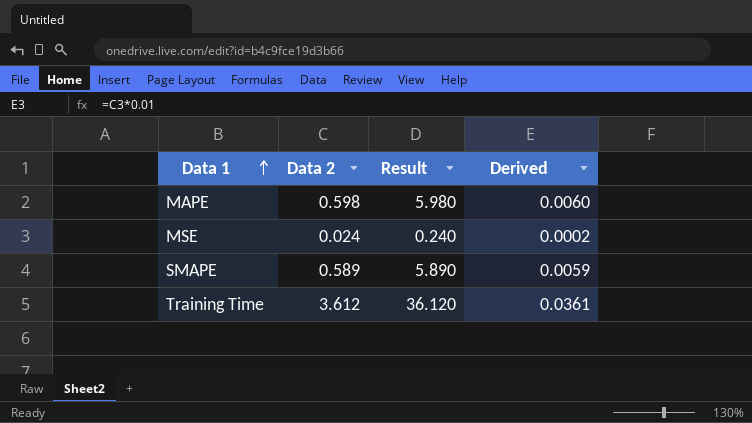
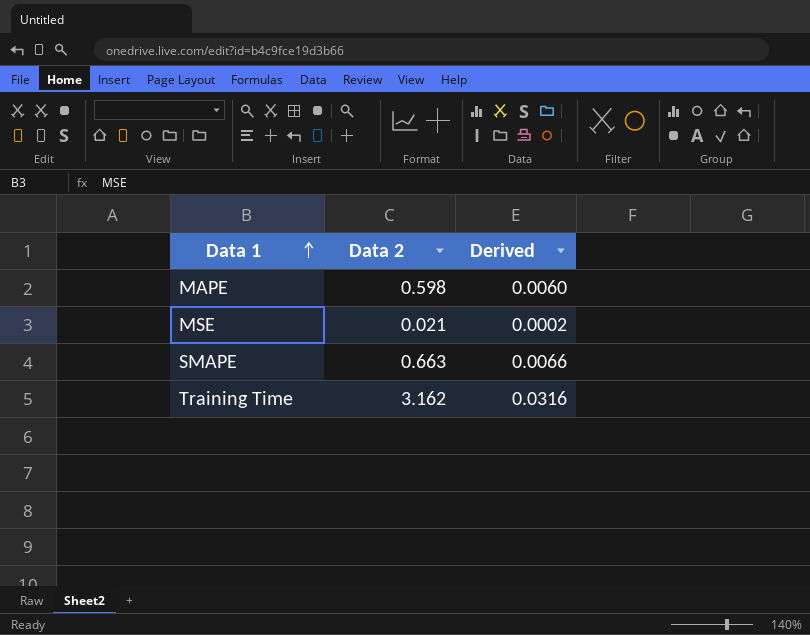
column Result | formula: [Data 2] * 10 -> none
MSE | Data 2: 0.024 -> 0.021
SMAPE | Data 2: 0.589 -> 0.663
SMAPE | Derived: 0.0059 -> 0.0066
Training Time | Data 2: 3.612 -> 3.162
Training Time | Derived: 0.0361 -> 0.0316

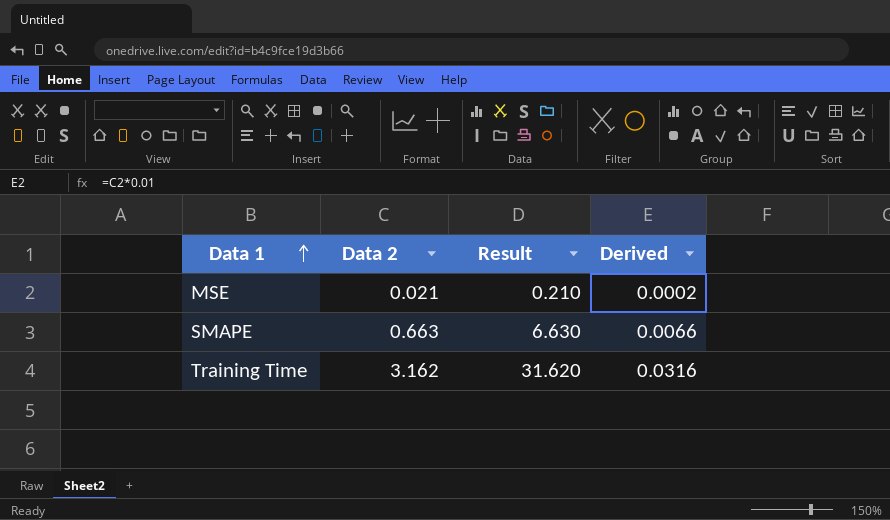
column Result | formula: none -> [Data 2] * 10
row MAPE: 0.598 | 0.0060 -> none

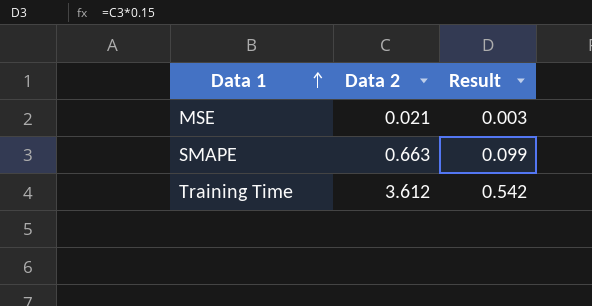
column Derived | formula: [Data 2] * 0.01 -> none
column Result | formula: [Data 2] * 10 -> [Data 2] * 0.15
Training Time | Data 2: 3.162 -> 3.612

